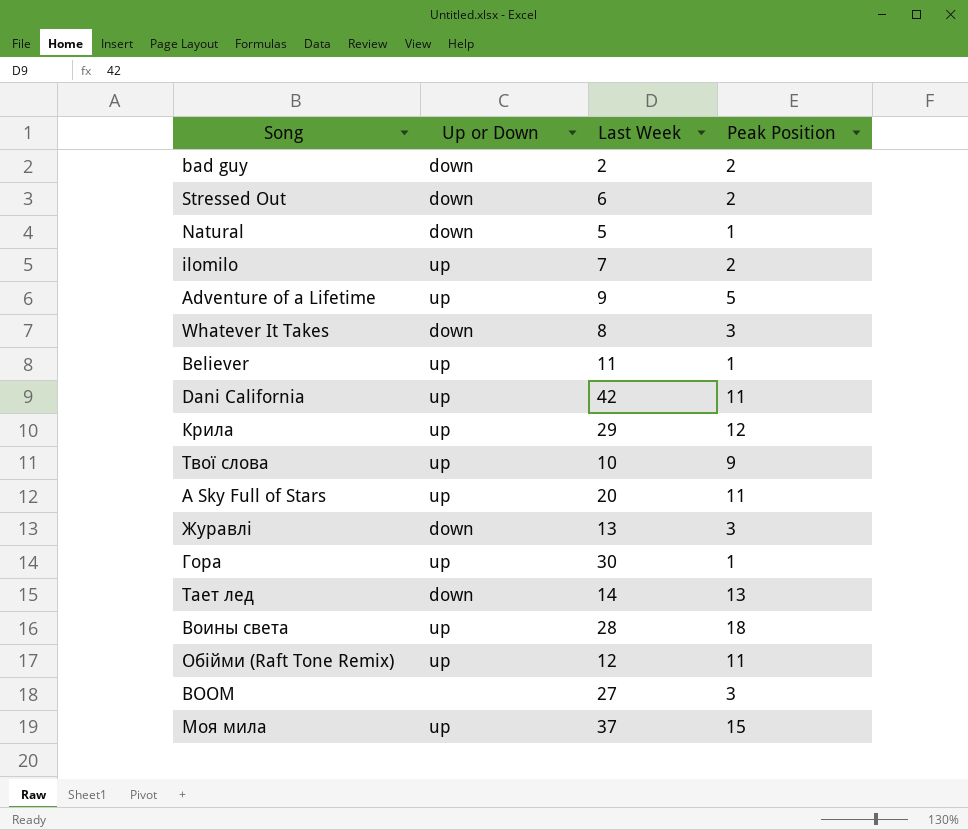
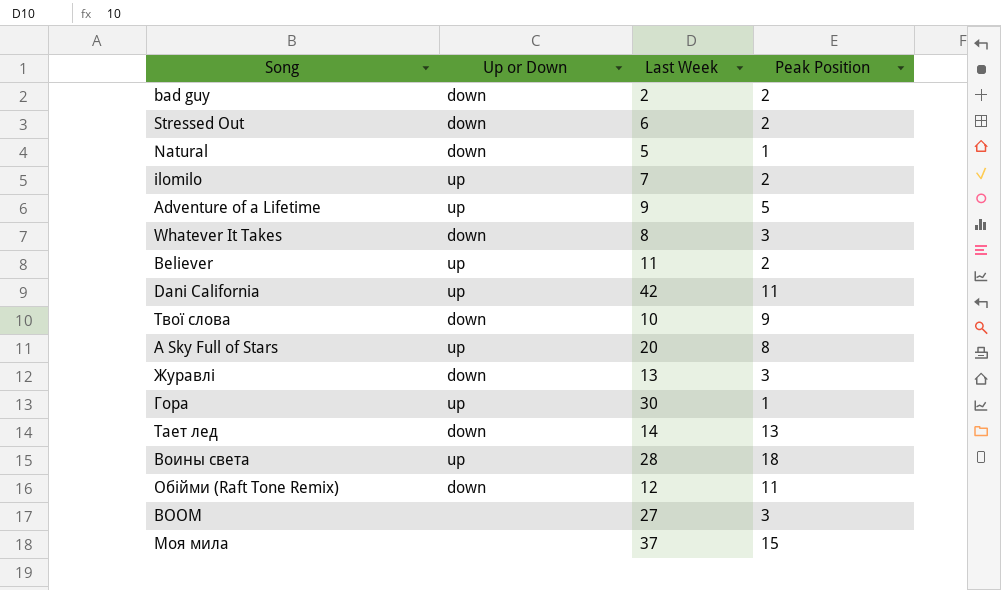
row Крила: up | 29 | 12 -> none
Believer | Peak Position: 1 -> 2
Твої слова | Up or Down: up -> down
A Sky Full of Stars | Peak Position: 11 -> 8
Обійми (Raft Tone Remix) | Up or Down: up -> down
Моя мила | Up or Down: up -> none

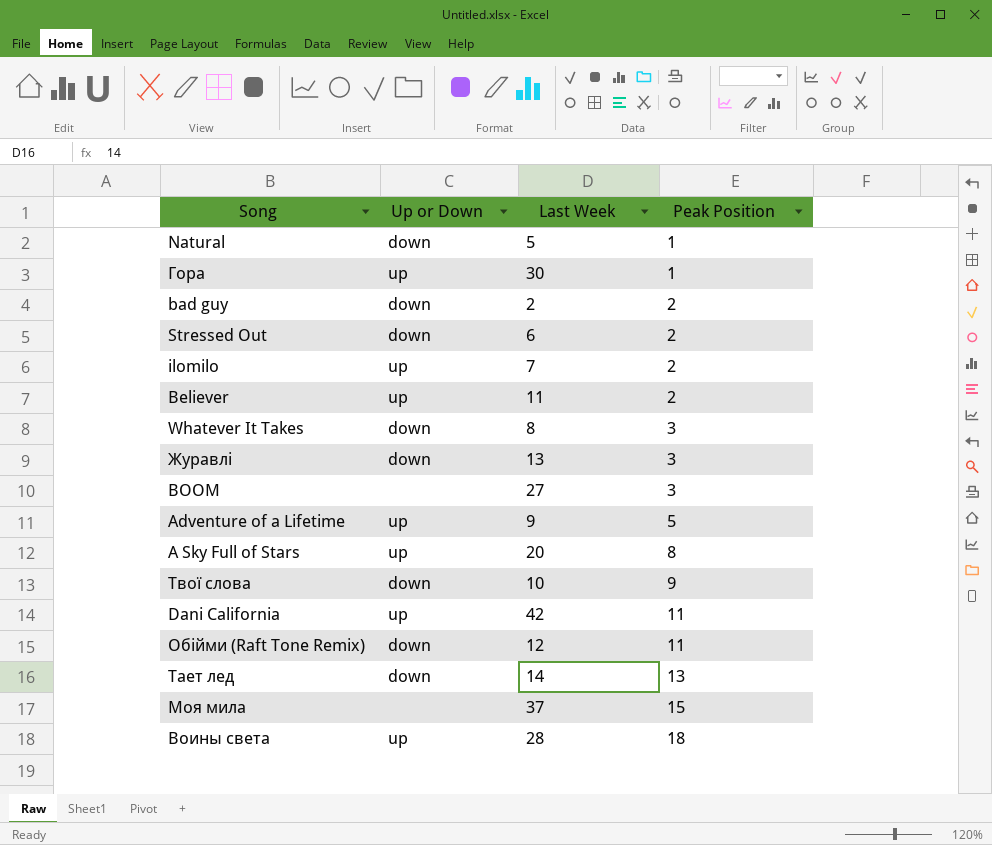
row order: none -> Peak Position ascending

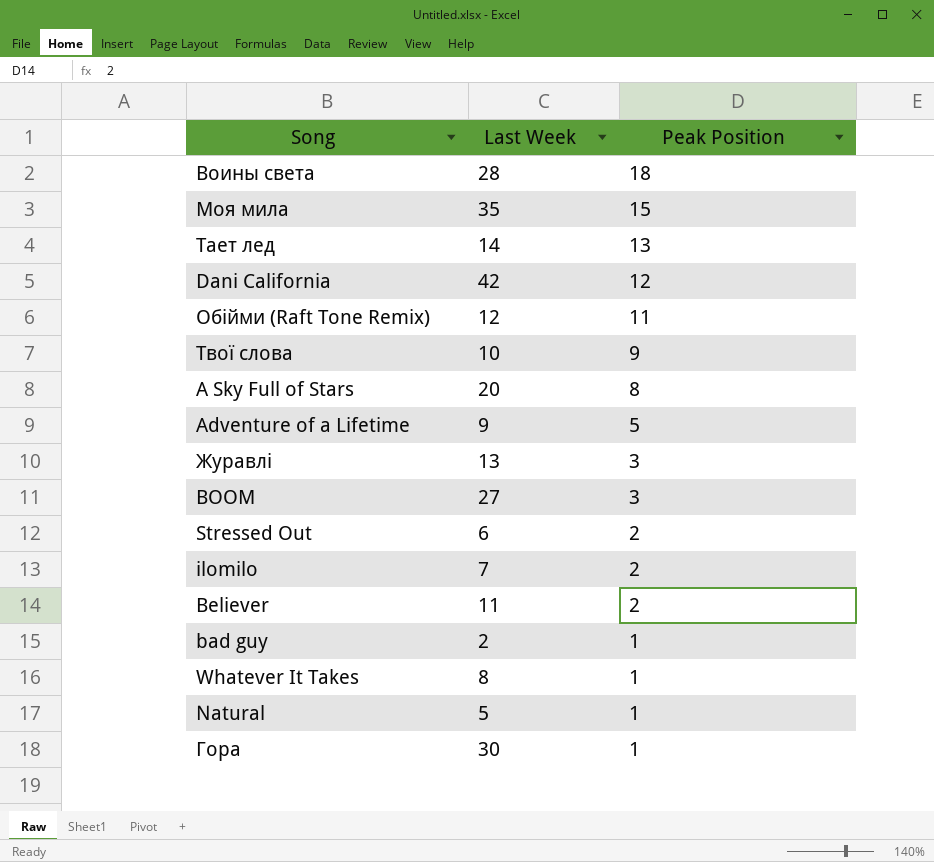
row order: Peak Position ascending -> Peak Position descending
column Up or Down | position: 2 -> none
Моя мила | Last Week: 37 -> 35
Dani California | Peak Position: 11 -> 12
bad guy | Peak Position: 2 -> 1
Whatever It Takes | Peak Position: 3 -> 1

